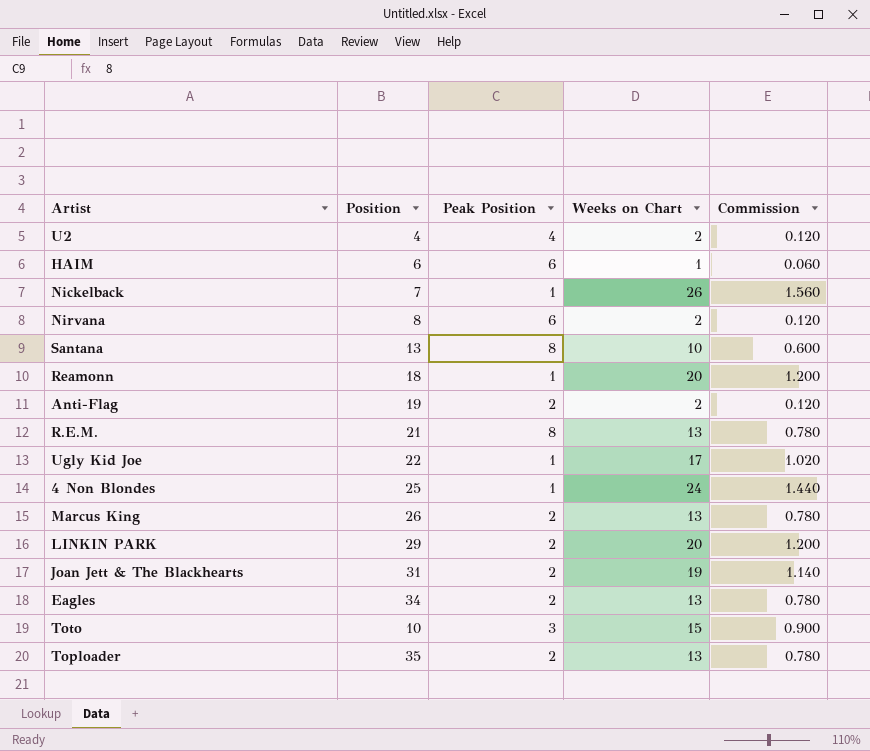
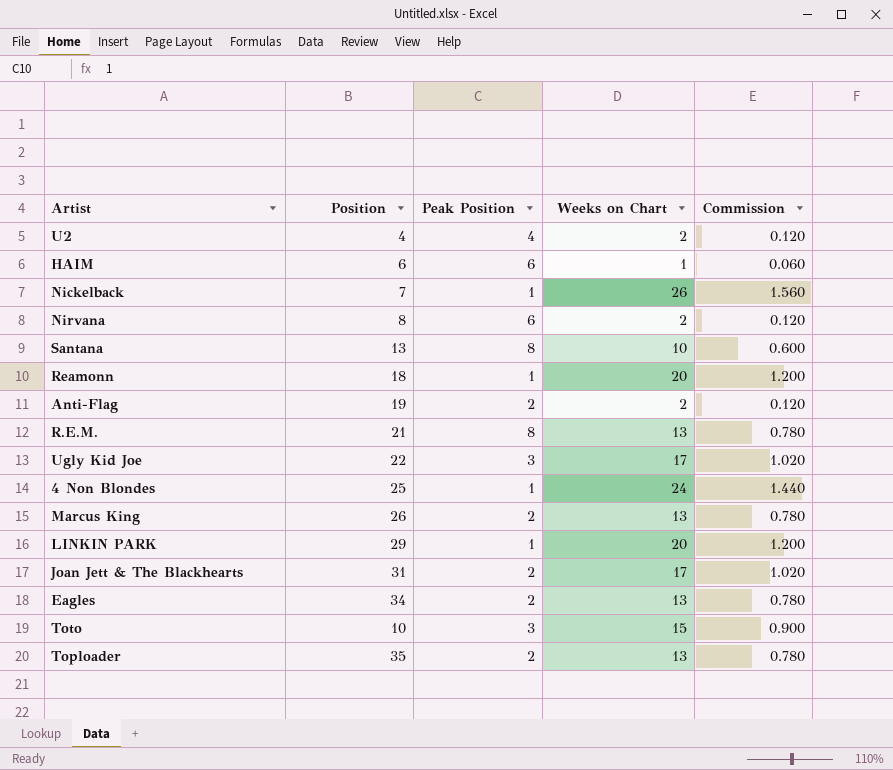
Ugly Kid Joe | Peak Position: 1 -> 3
LINKIN PARK | Peak Position: 2 -> 1
Joan Jett & The Blackhearts | Weeks on Chart: 19 -> 17
Joan Jett & The Blackhearts | Commission: 1.140 -> 1.020

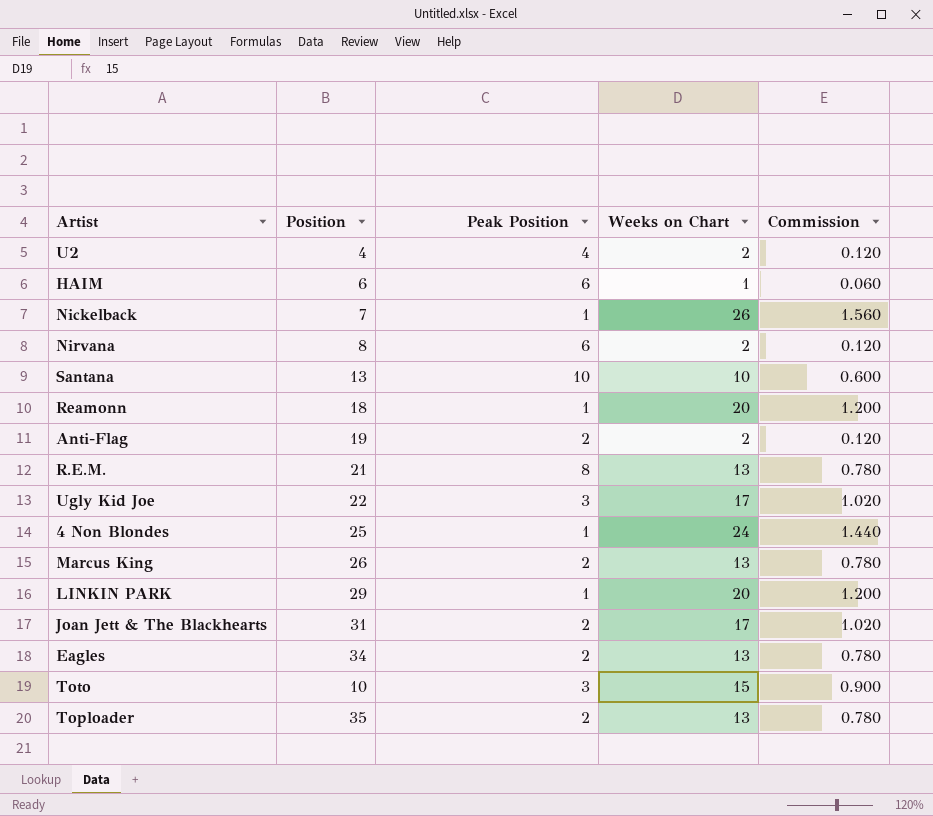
Santana | Peak Position: 8 -> 10

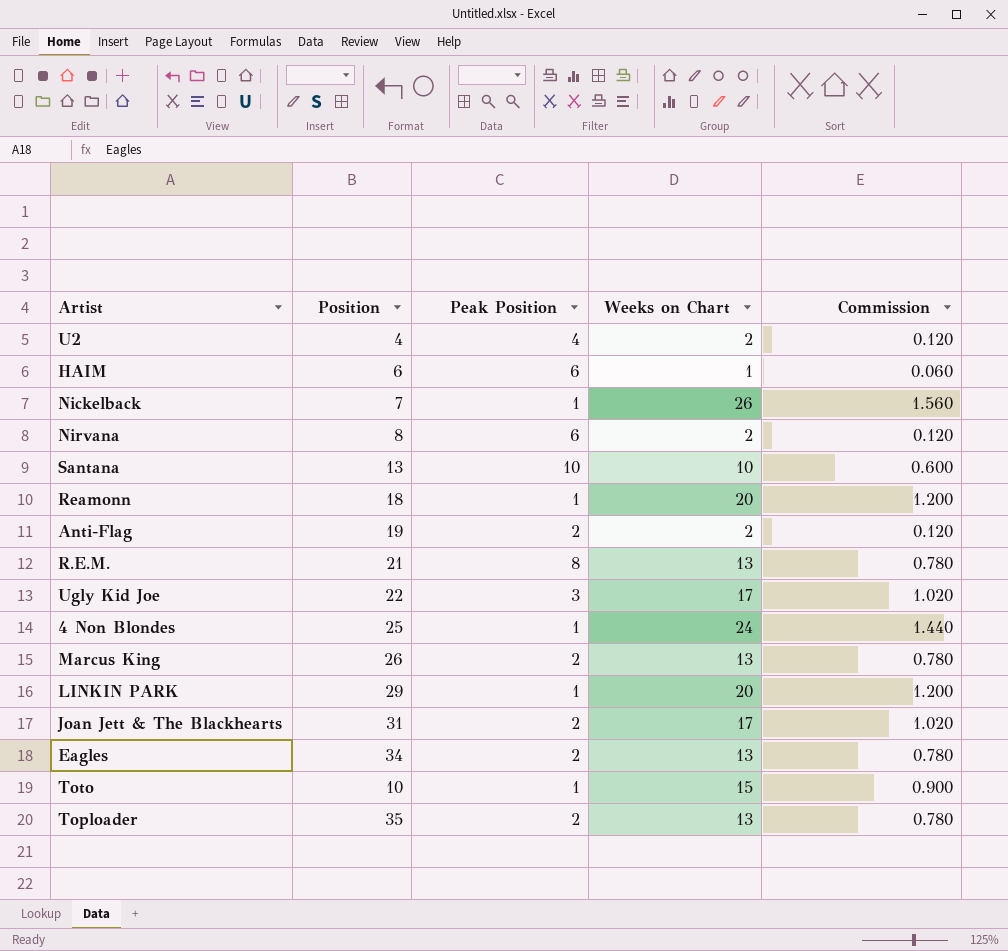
Toto | Peak Position: 3 -> 1

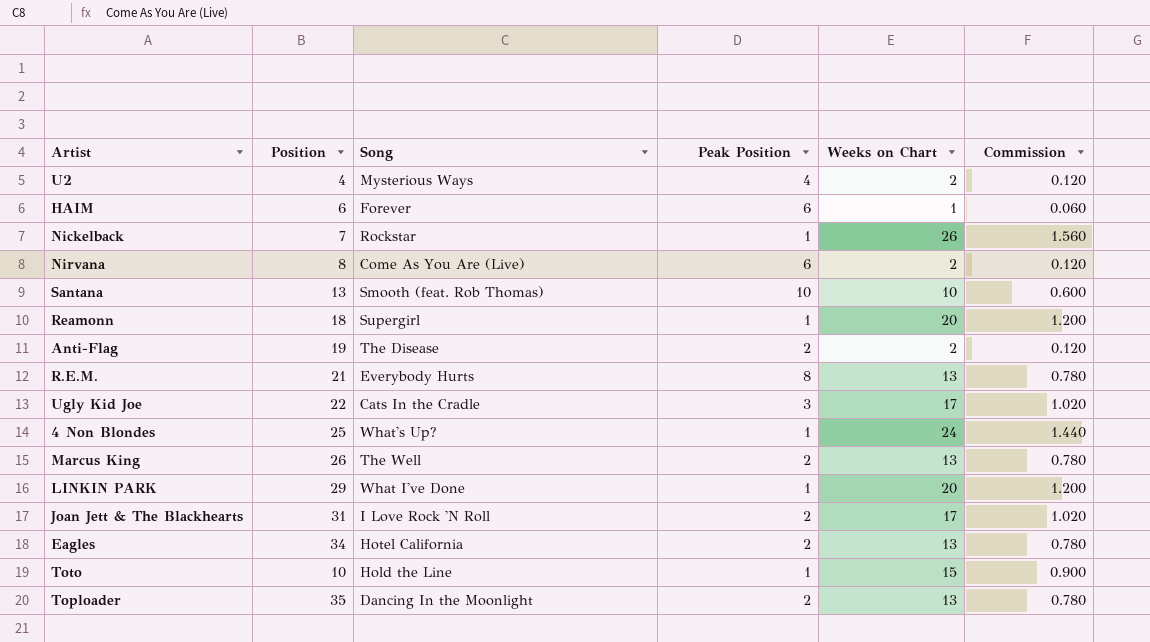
column Song | position: none -> 3

